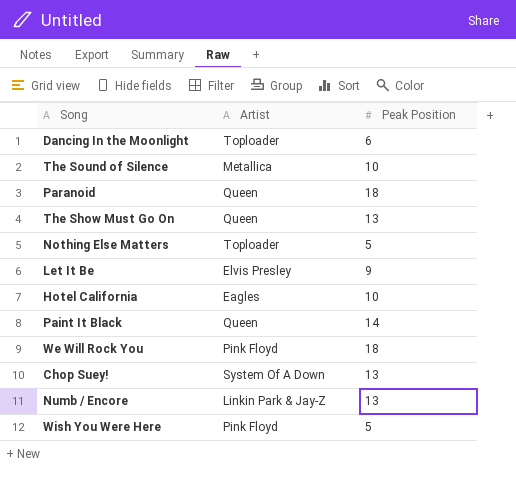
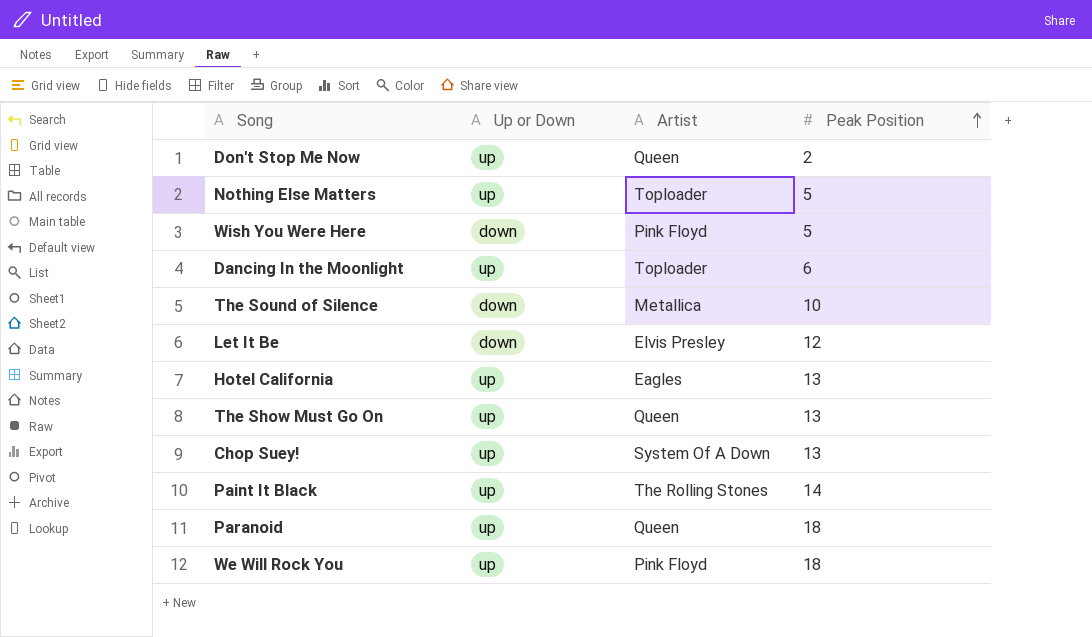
row order: none -> Peak Position ascending
column Up or Down | position: none -> 2
row Numb / Encore: Linkin Park & Jay-Z | 13 -> none
row Don't Stop Me Now: none -> up | Queen | 2
Let It Be | Peak Position: 9 -> 12
Hotel California | Peak Position: 10 -> 13
Paint It Black | Artist: Queen -> The Rolling Stones

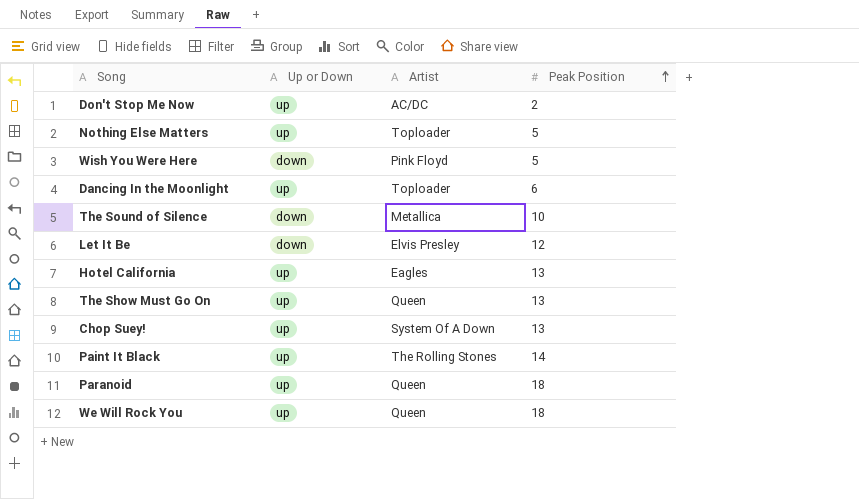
Don't Stop Me Now | Artist: Queen -> AC/DC
We Will Rock You | Artist: Pink Floyd -> Queen

